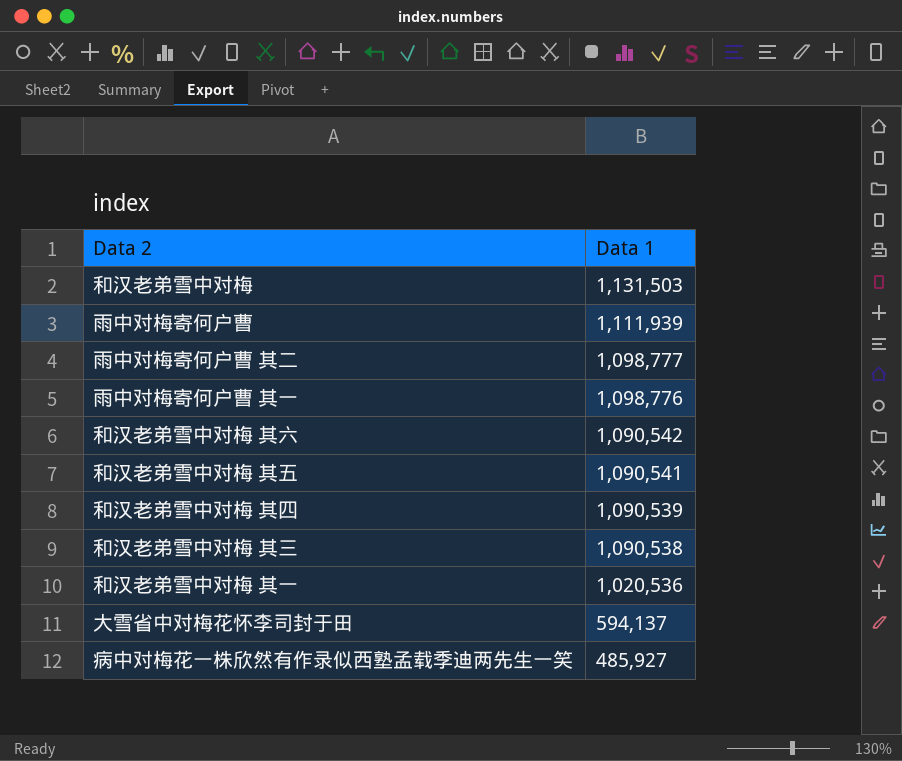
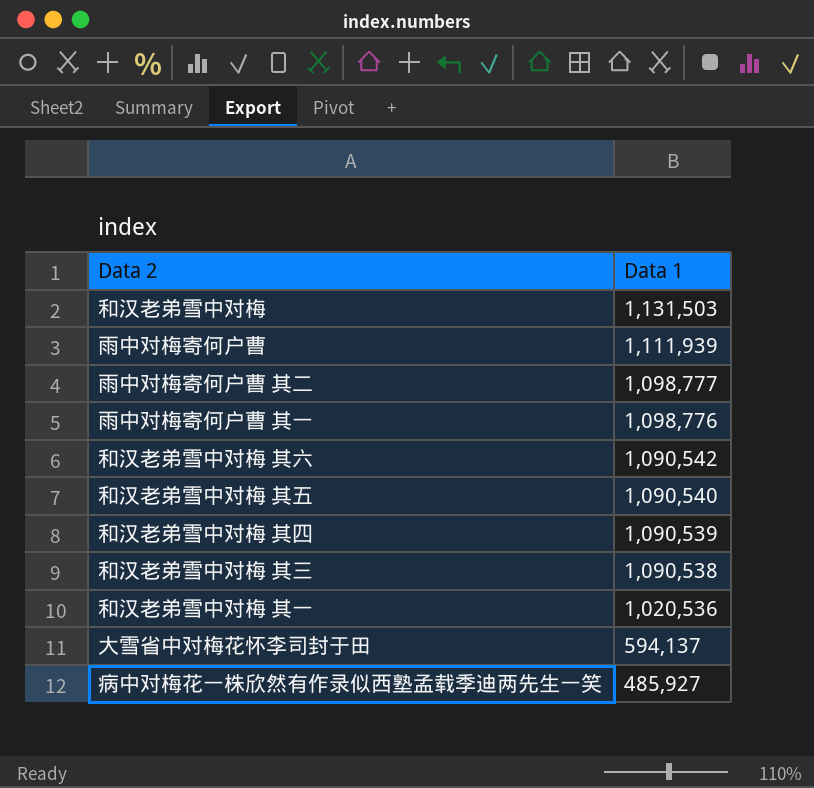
和汉老弟雪中对梅 其五 | Data 1: 1,090,541 -> 1,090,540

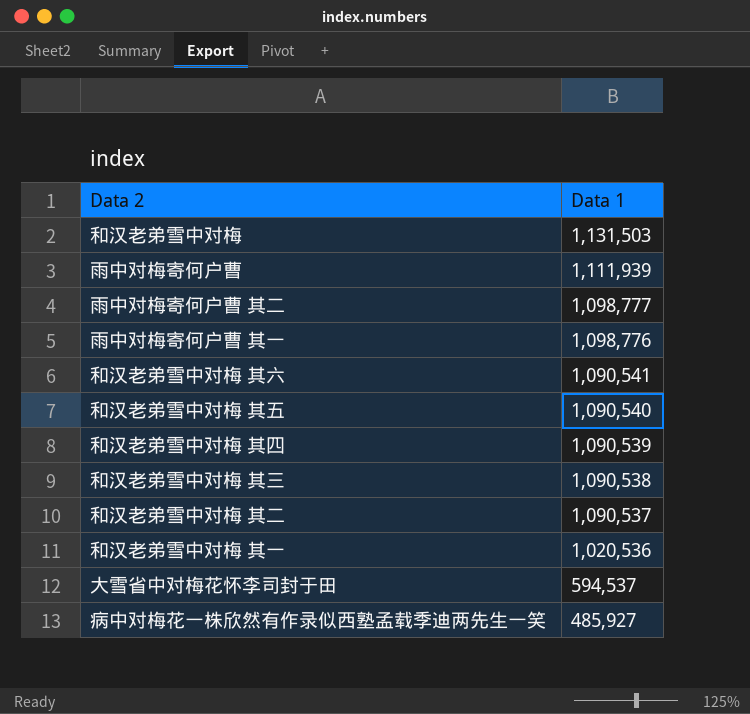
和汉老弟雪中对梅 其六 | Data 1: 1,090,542 -> 1,090,541
row 和汉老弟雪中对梅 其二: none -> 1,090,537
大雪省中对梅花怀李司封于田 | Data 1: 594,137 -> 594,537

